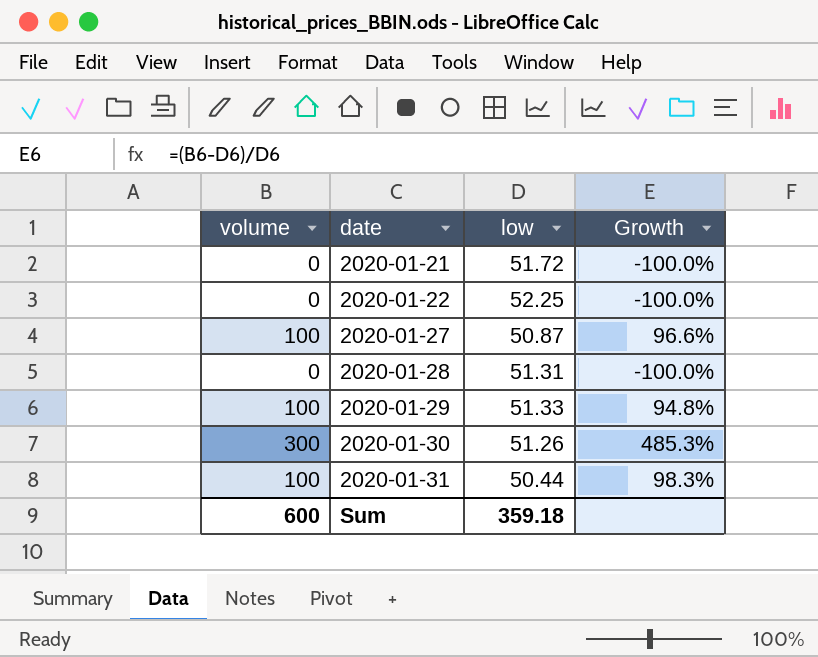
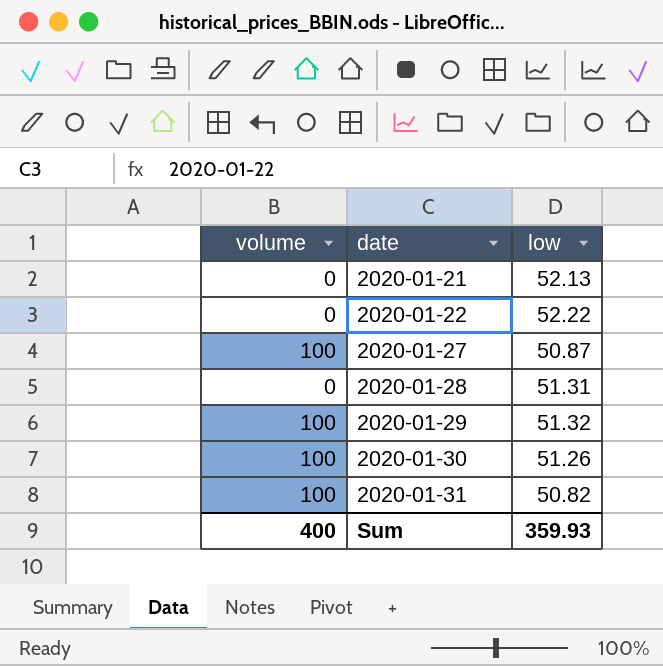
column Growth | formula: ([volume] - [low]) / [low] -> none
2020-01-21 | low: 51.72 -> 52.13
2020-01-22 | low: 52.25 -> 52.22
2020-01-29 | low: 51.33 -> 51.32
2020-01-30 | volume: 300 -> 100
2020-01-31 | low: 50.44 -> 50.82
Sum | volume: 600 -> 400
Sum | low: 359.18 -> 359.93

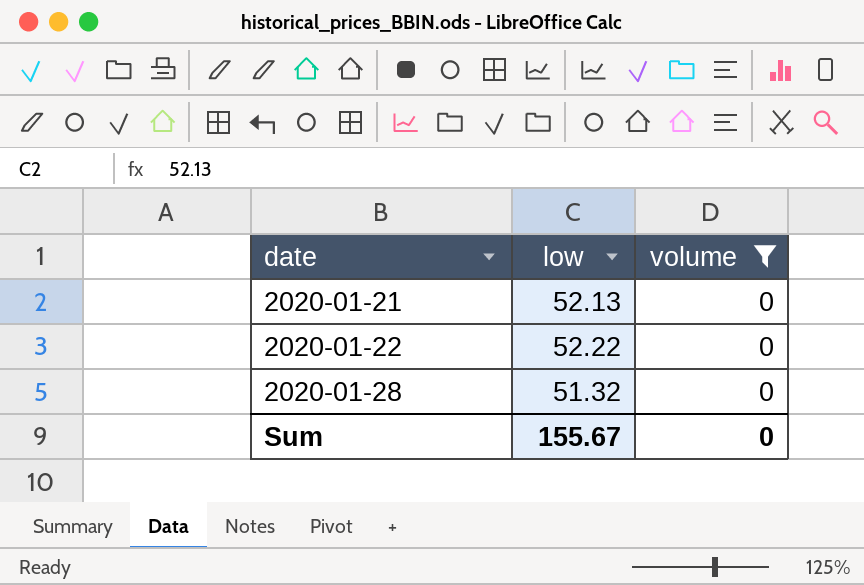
filter: none -> volume = 0
column volume | position: 1 -> 3
2020-01-28 | low: 51.31 -> 51.32
Sum | low: 359.93 -> 155.67
Sum | volume: 400 -> 0

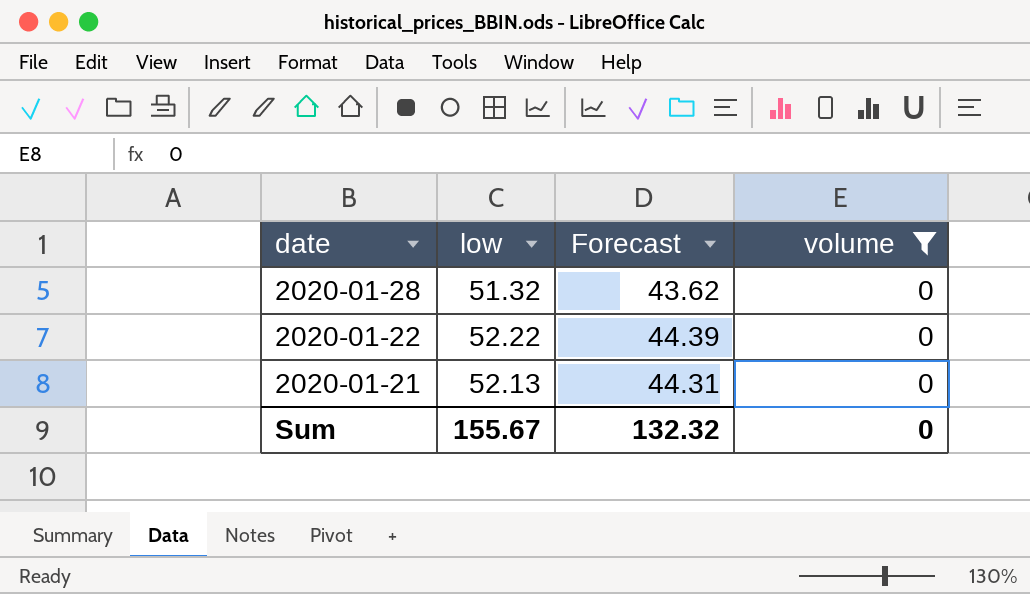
row order: date ascending -> date descending
column Forecast | formula: none -> [low] * 0.85

